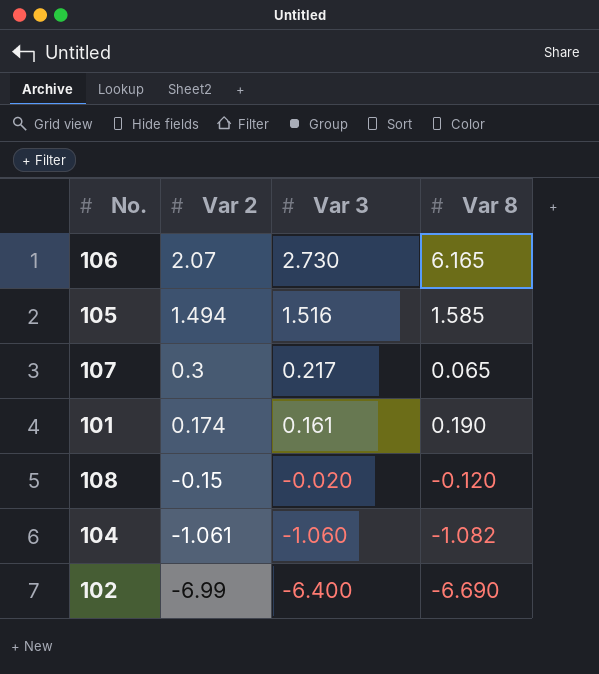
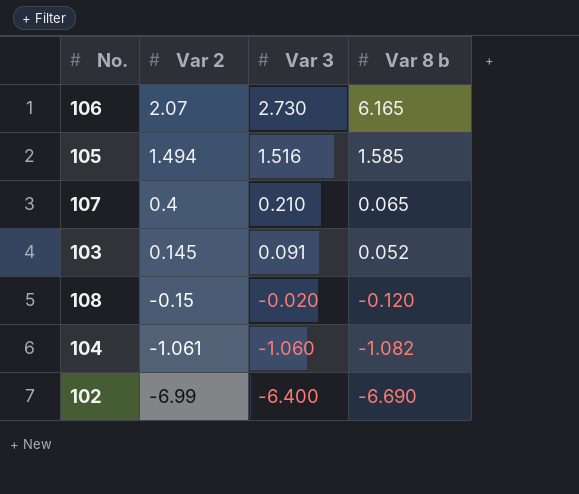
column name: Var 8 -> Var 8 b
row 101: 0.174 | 0.161 | 0.190 -> none
107 | Var 2: 0.3 -> 0.4
107 | Var 3: 0.217 -> 0.210
row 103: none -> 0.145 | 0.091 | 0.052

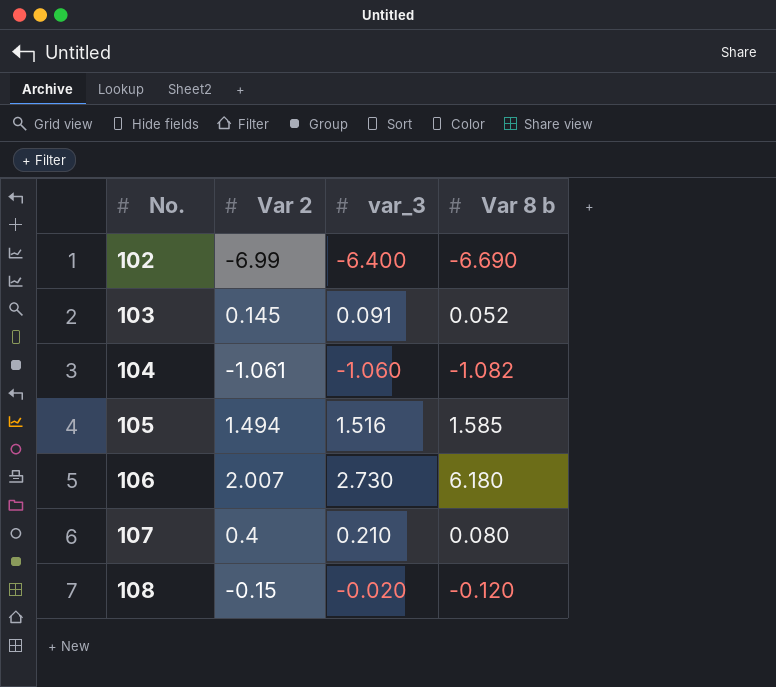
row order: Var 2 descending -> No. ascending
column name: Var 3 -> var_3
106 | Var 2: 2.07 -> 2.007
106 | Var 8 b: 6.165 -> 6.180
107 | Var 8 b: 0.065 -> 0.080

